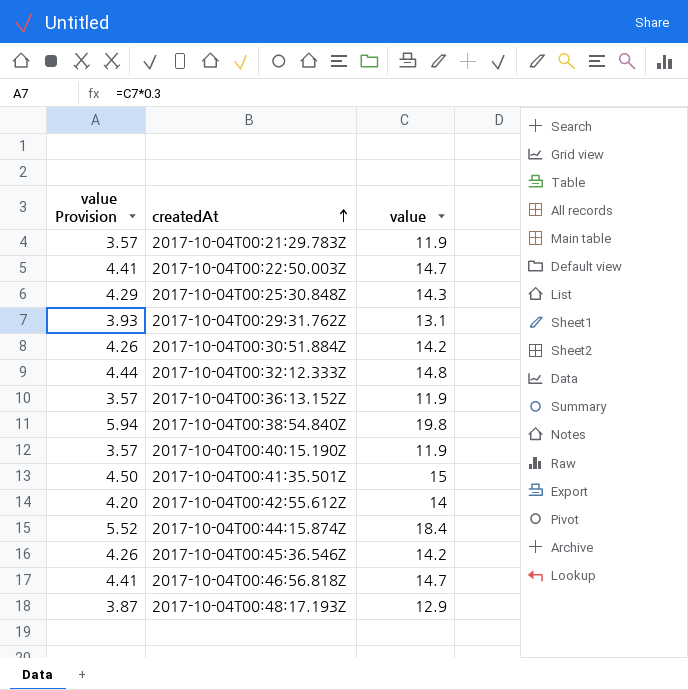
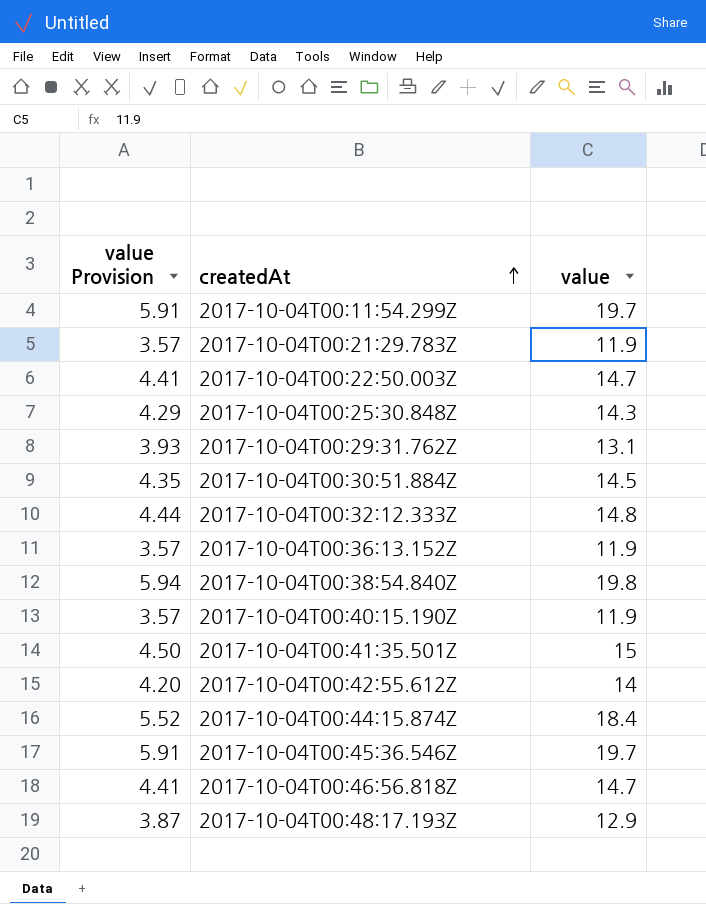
row 2017-10-04T00:11:54.299Z: none -> 5.91 | 19.7
2017-10-04T00:30:51.884Z | value Provision: 4.26 -> 4.35
2017-10-04T00:30:51.884Z | value: 14.2 -> 14.5
2017-10-04T00:45:36.546Z | value Provision: 4.26 -> 5.91
2017-10-04T00:45:36.546Z | value: 14.2 -> 19.7

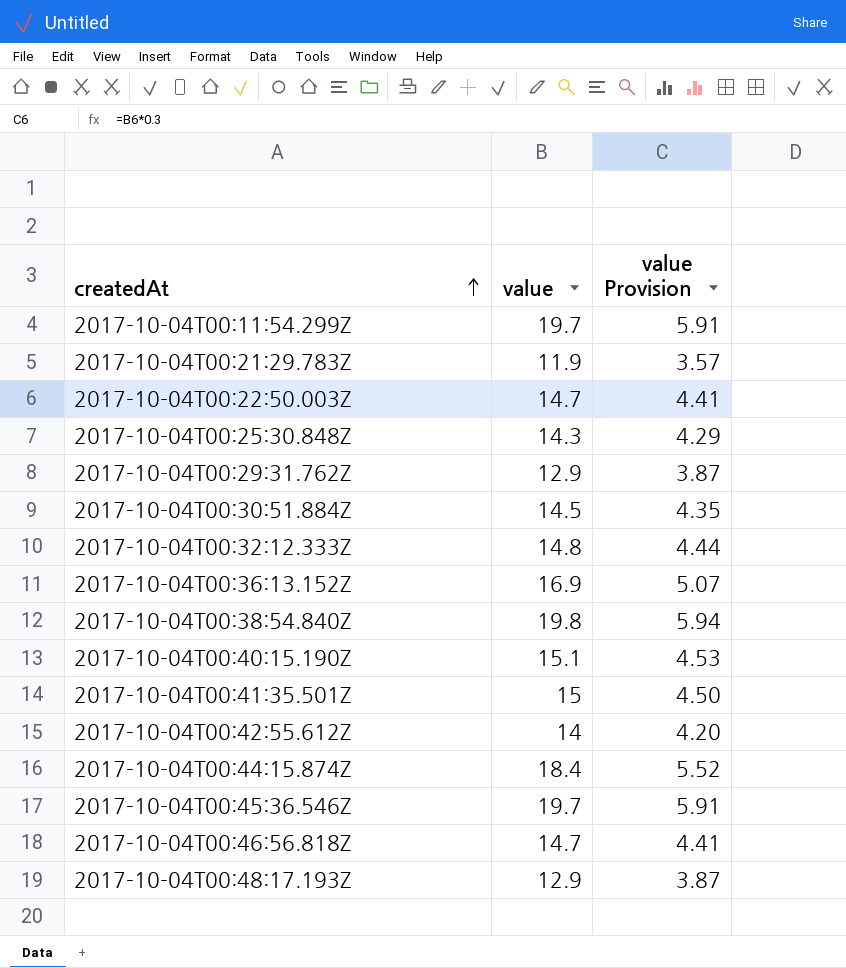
column value Provision | position: 1 -> 3
2017-10-04T00:29:31.762Z | value: 13.1 -> 12.9
2017-10-04T00:29:31.762Z | value Provision: 3.93 -> 3.87
2017-10-04T00:36:13.152Z | value: 11.9 -> 16.9
2017-10-04T00:36:13.152Z | value Provision: 3.57 -> 5.07
2017-10-04T00:40:15.190Z | value: 11.9 -> 15.1
2017-10-04T00:40:15.190Z | value Provision: 3.57 -> 4.53

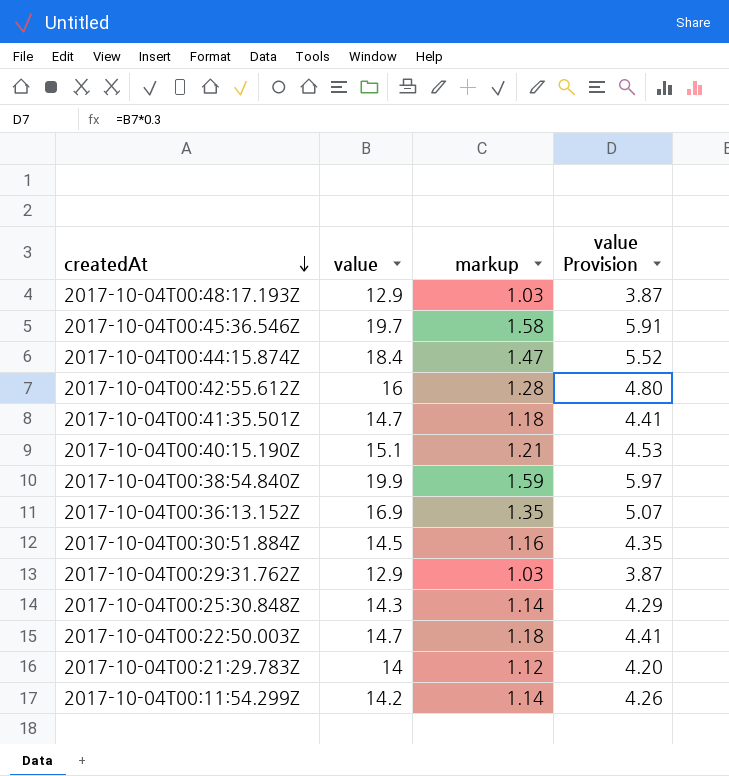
row order: createdAt ascending -> createdAt descending
column markup | formula: none -> [value] * 0.08
row 2017-10-04T00:32:12.333Z: 14.8 | 4.44 -> none
row 2017-10-04T00:46:56.818Z: 14.7 | 4.41 -> none
2017-10-04T00:42:55.612Z | value: 14 -> 16
2017-10-04T00:42:55.612Z | value Provision: 4.20 -> 4.80
2017-10-04T00:41:35.501Z | value: 15 -> 14.7
2017-10-04T00:41:35.501Z | value Provision: 4.50 -> 4.41
2017-10-04T00:38:54.840Z | value: 19.8 -> 19.9
2017-10-04T00:38:54.840Z | value Provision: 5.94 -> 5.97
2017-10-04T00:21:29.783Z | value: 11.9 -> 14
2017-10-04T00:21:29.783Z | value Provision: 3.57 -> 4.20
2017-10-04T00:11:54.299Z | value: 19.7 -> 14.2
2017-10-04T00:11:54.299Z | value Provision: 5.91 -> 4.26

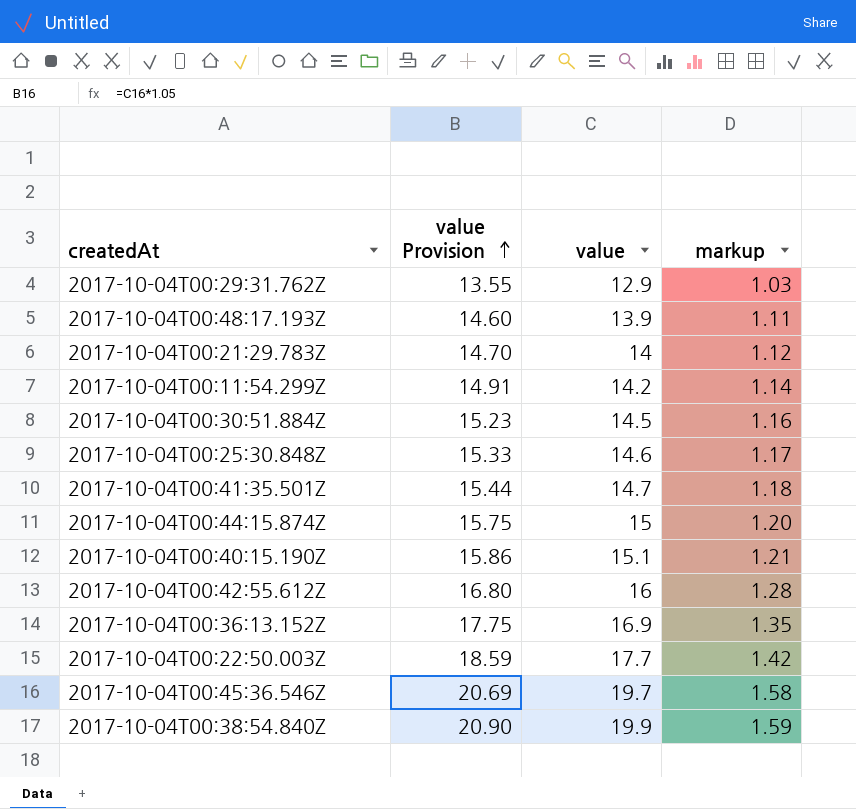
row order: createdAt descending -> value Provision ascending
column value Provision | formula: [value] * 0.3 -> [value] * 1.05
column value Provision | position: 4 -> 2
2017-10-04T00:48:17.193Z | value: 12.9 -> 13.9
2017-10-04T00:48:17.193Z | markup: 1.03 -> 1.11
2017-10-04T00:25:30.848Z | value: 14.3 -> 14.6
2017-10-04T00:25:30.848Z | markup: 1.14 -> 1.17
2017-10-04T00:44:15.874Z | value: 18.4 -> 15
2017-10-04T00:44:15.874Z | markup: 1.47 -> 1.20
2017-10-04T00:22:50.003Z | value: 14.7 -> 17.7
2017-10-04T00:22:50.003Z | markup: 1.18 -> 1.42

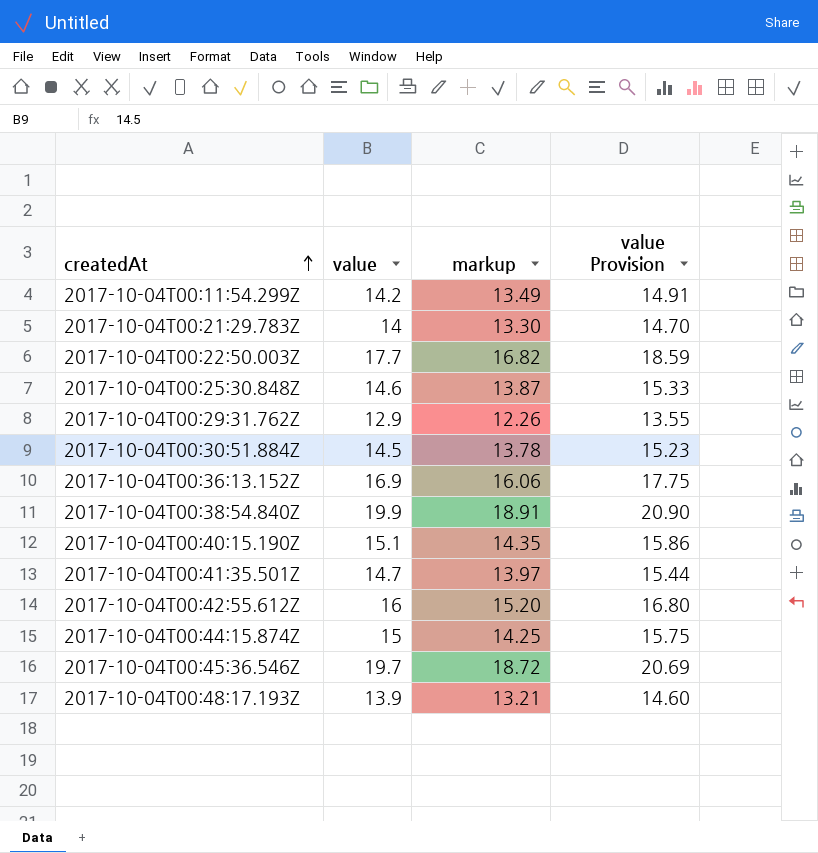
row order: value Provision ascending -> createdAt ascending
column markup | formula: [value] * 0.08 -> [value] * 0.95
column value Provision | position: 2 -> 4

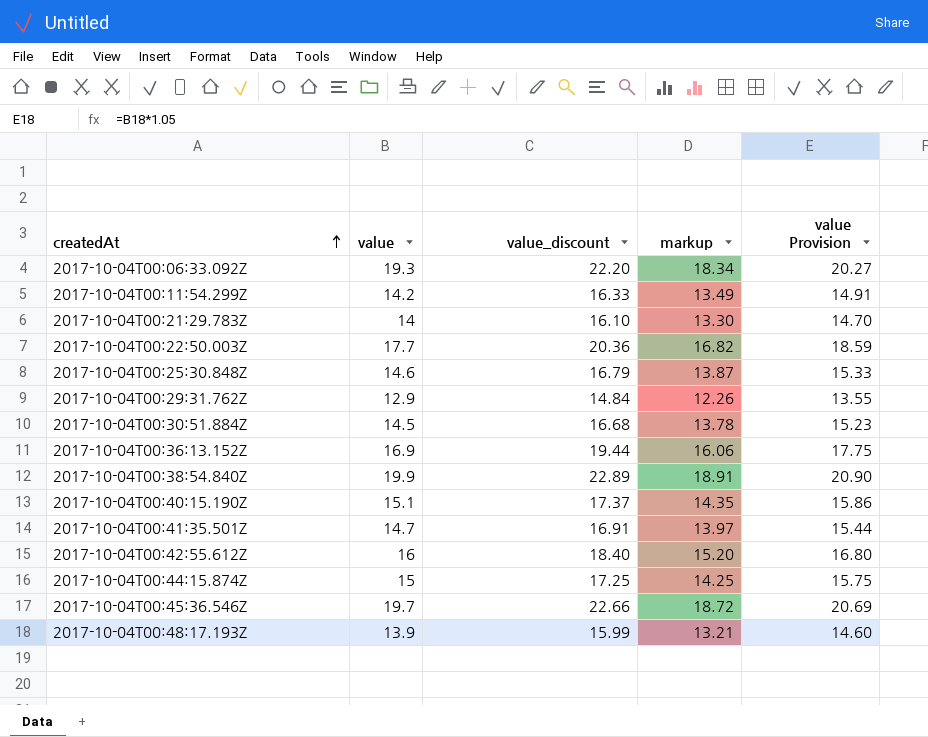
column value_discount | formula: none -> [value] * 1.15
row 2017-10-04T00:06:33.092Z: none -> 19.3 | 22.20 | 18.34 | 20.27

